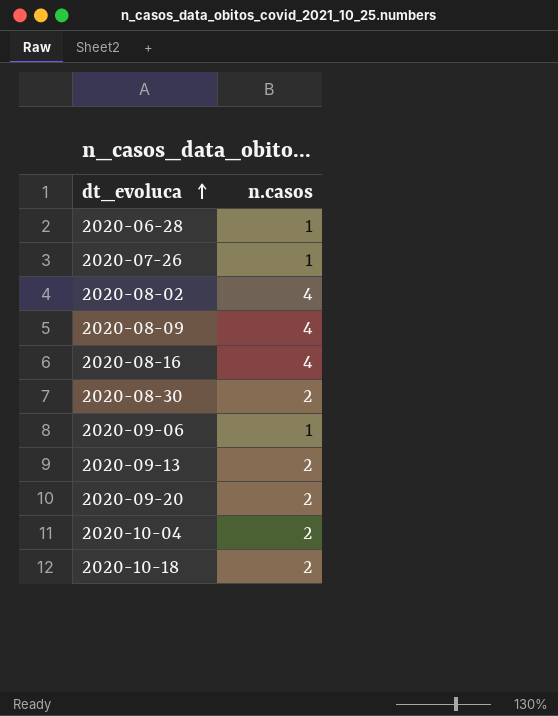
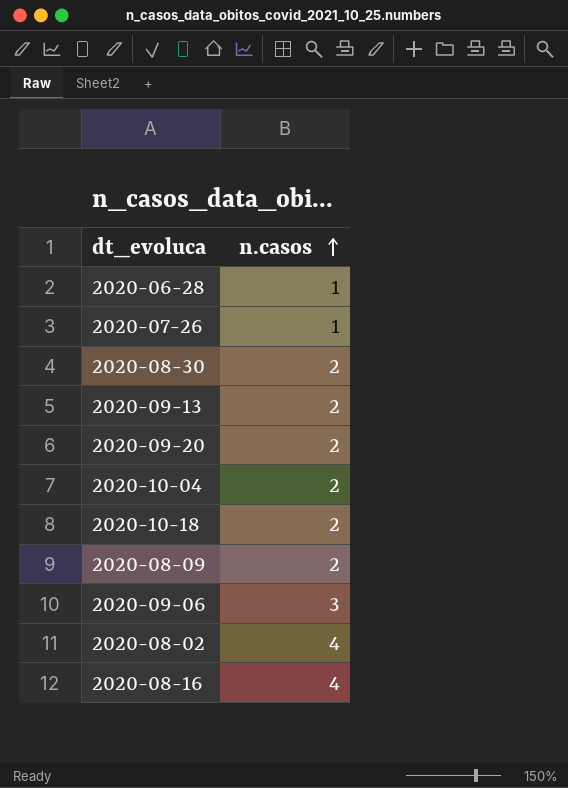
row order: dt_evoluca ascending -> n.casos ascending
2020-08-09 | n.casos: 4 -> 2
2020-09-06 | n.casos: 1 -> 3

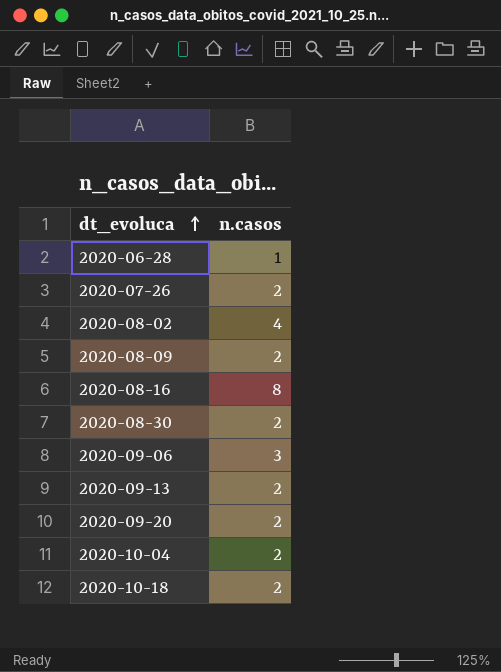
row order: n.casos ascending -> dt_evoluca ascending
2020-07-26 | n.casos: 1 -> 2
2020-08-16 | n.casos: 4 -> 8

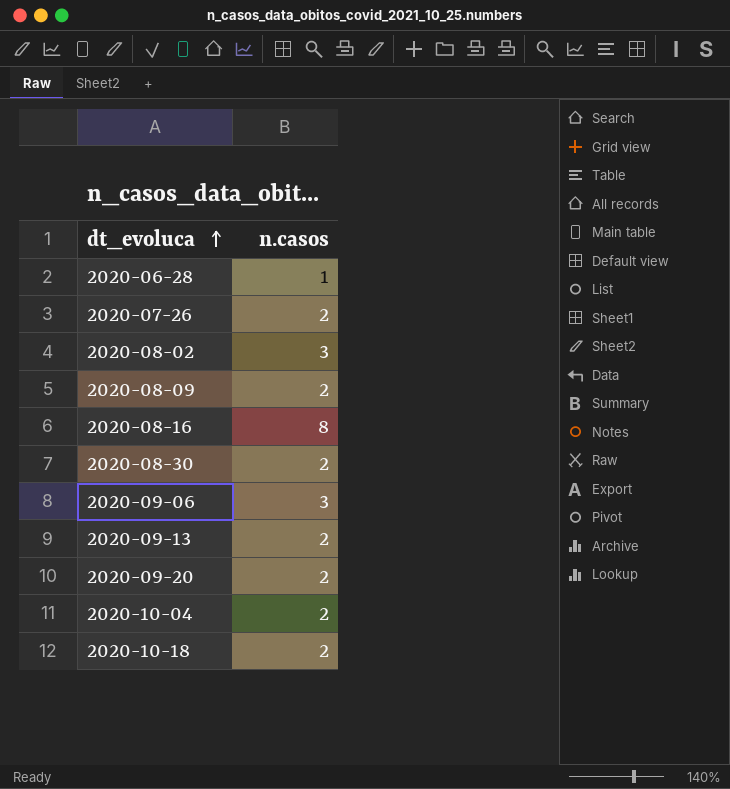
2020-08-02 | n.casos: 4 -> 3

